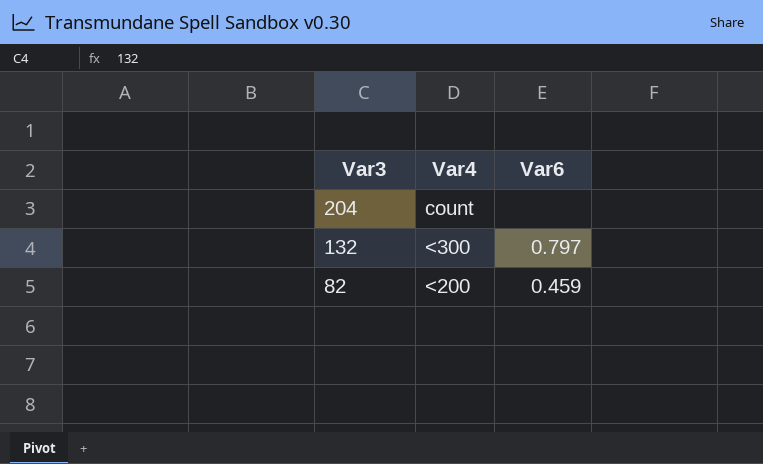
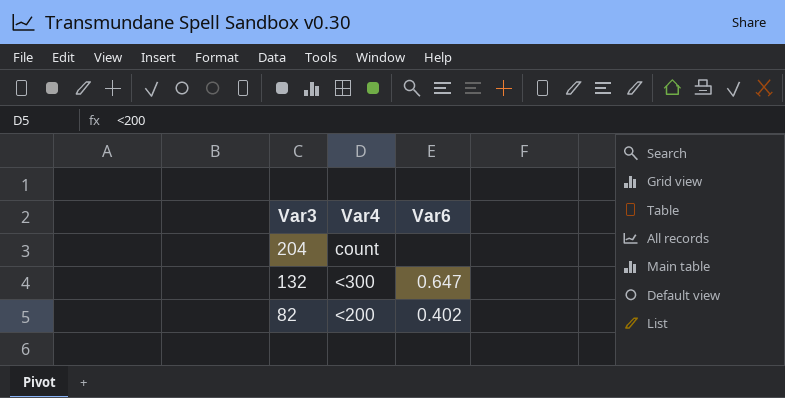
132 | Var6: 0.797 -> 0.647
82 | Var6: 0.459 -> 0.402

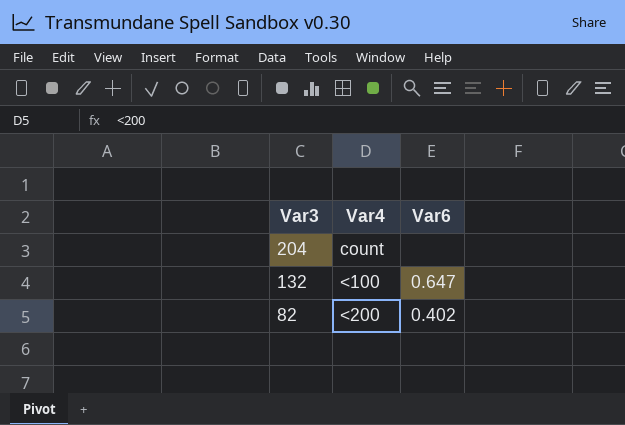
132 | Var4: <300 -> <100

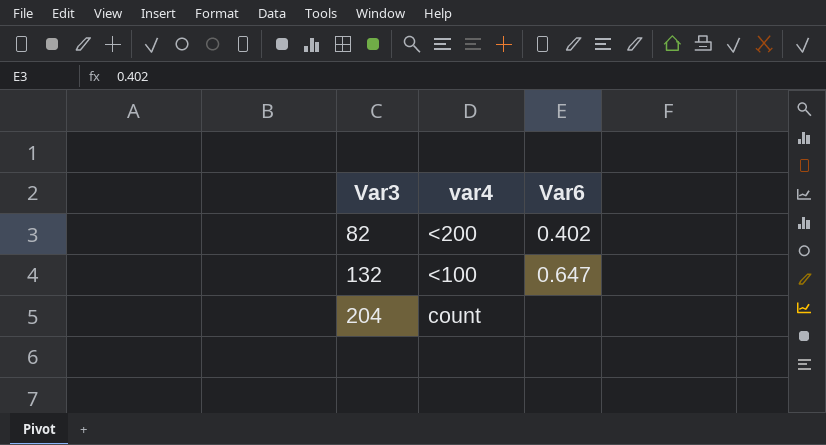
row order: Var3 descending -> Var3 ascending
column name: Var4 -> var4

